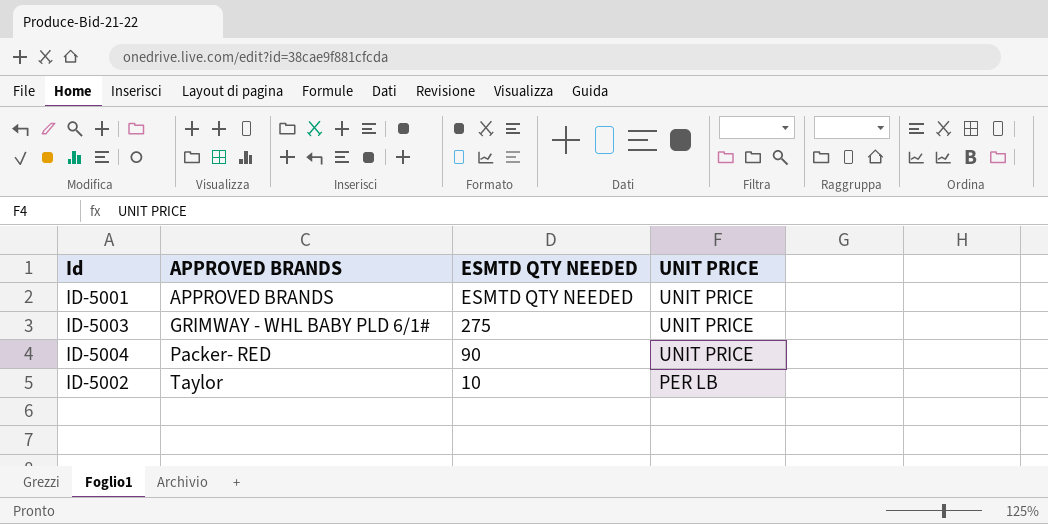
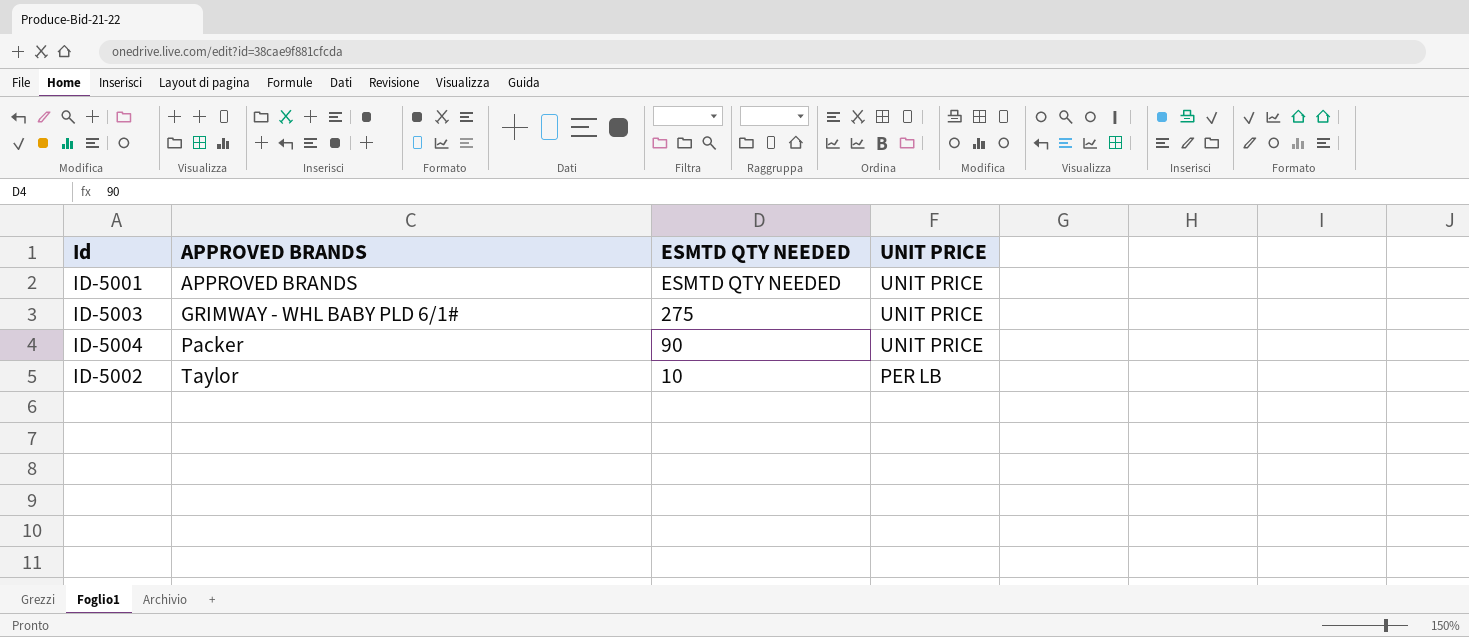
ID-5004 | APPROVED BRANDS: Packer- RED -> Packer

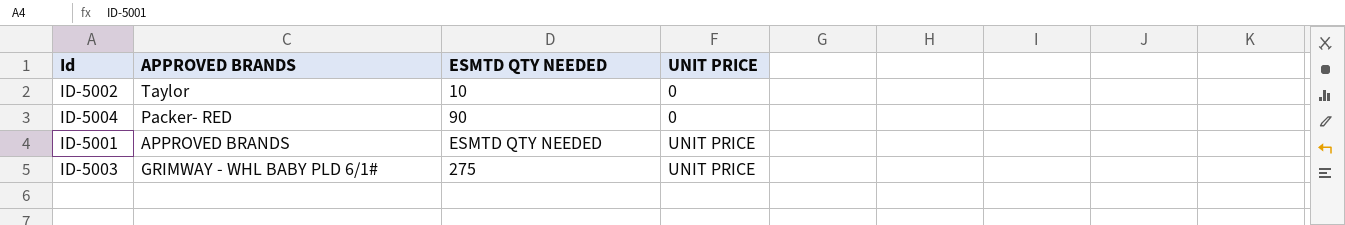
row order: APPROVED BRANDS ascending -> UNIT PRICE ascending
ID-5002 | UNIT PRICE: PER LB -> 0
ID-5004 | APPROVED BRANDS: Packer -> Packer- RED
ID-5004 | UNIT PRICE: UNIT PRICE -> 0

